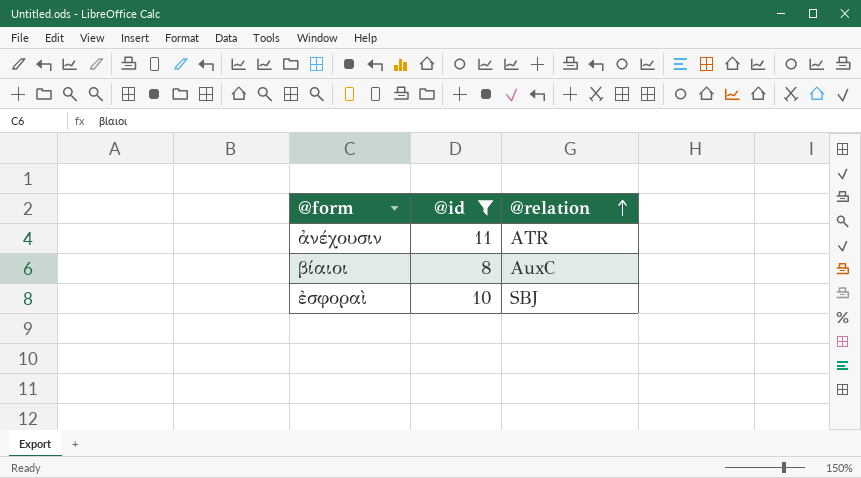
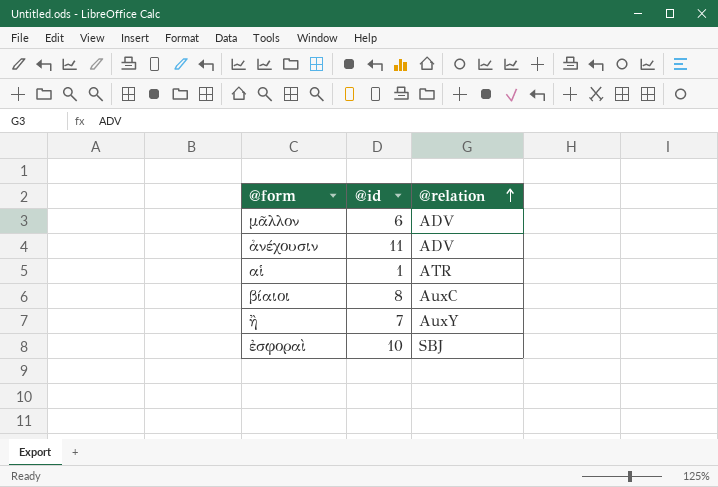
filter: @id >= 8 -> none
ἀνέχουσιν | @relation: ATR -> ADV

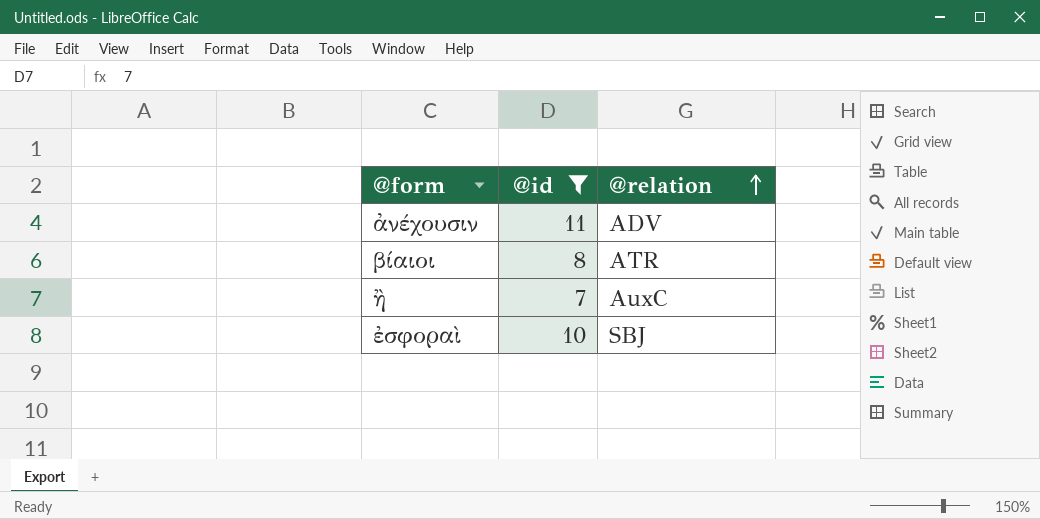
filter: none -> @id >= 7
βίαιοι | @relation: AuxC -> ATR
ἢ | @relation: AuxY -> AuxC

